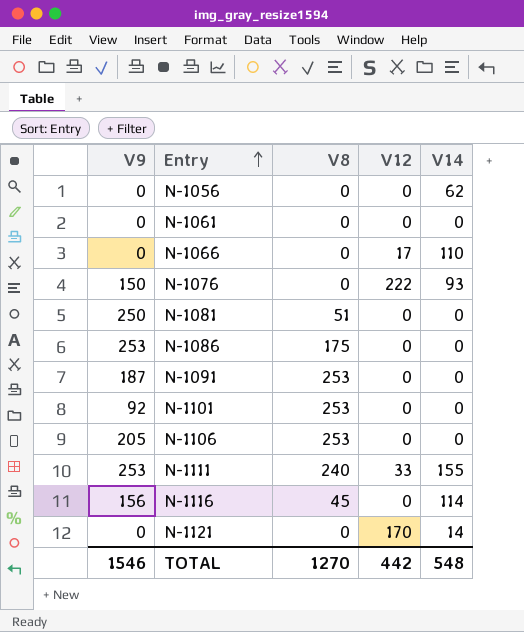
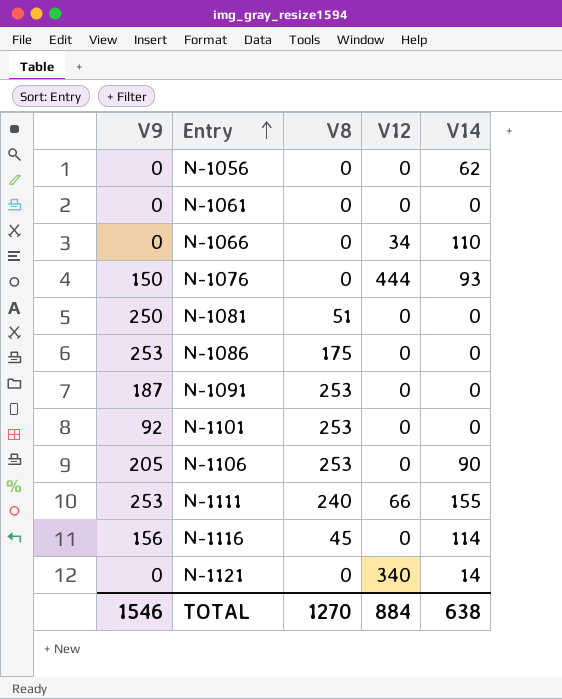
N-1066 | V12: 17 -> 34
N-1076 | V12: 222 -> 444
N-1106 | V14: 0 -> 90
N-1111 | V12: 33 -> 66
N-1121 | V12: 170 -> 340
TOTAL | V12: 442 -> 884
TOTAL | V14: 548 -> 638

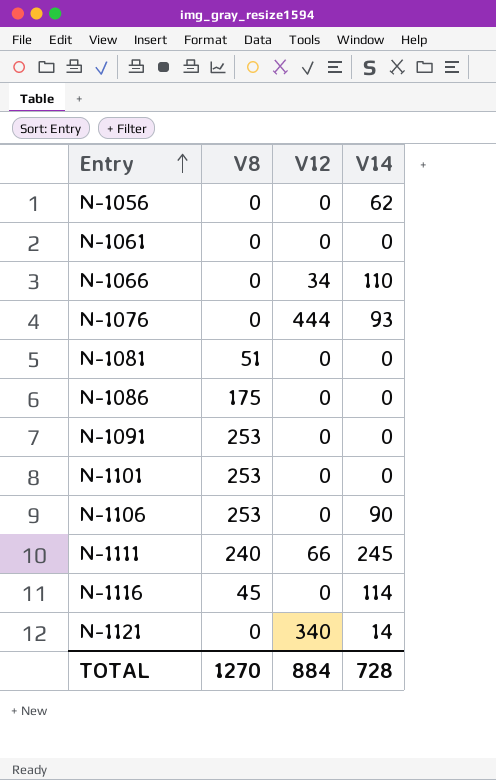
column V9 | position: 1 -> none
N-1111 | V14: 155 -> 245
TOTAL | V14: 638 -> 728

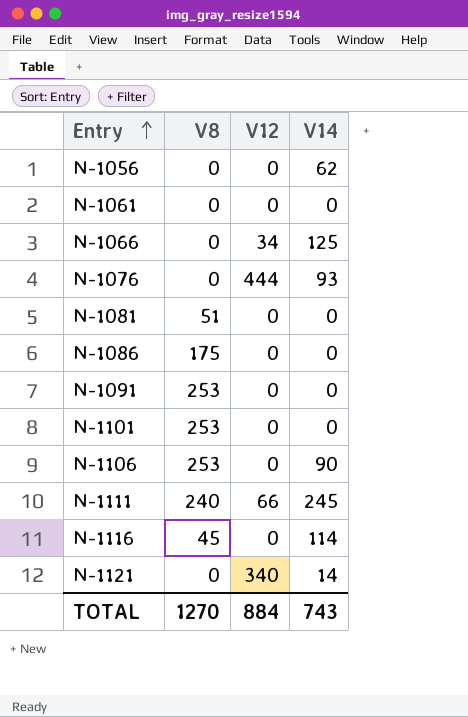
N-1066 | V14: 110 -> 125
TOTAL | V14: 728 -> 743

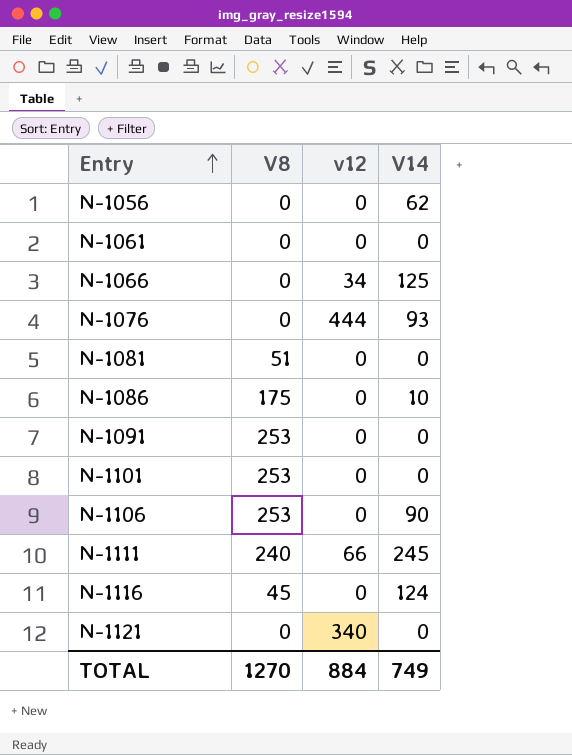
column name: V12 -> v12
N-1086 | V14: 0 -> 10
N-1116 | V14: 114 -> 124
N-1121 | V14: 14 -> 0
TOTAL | V14: 743 -> 749

